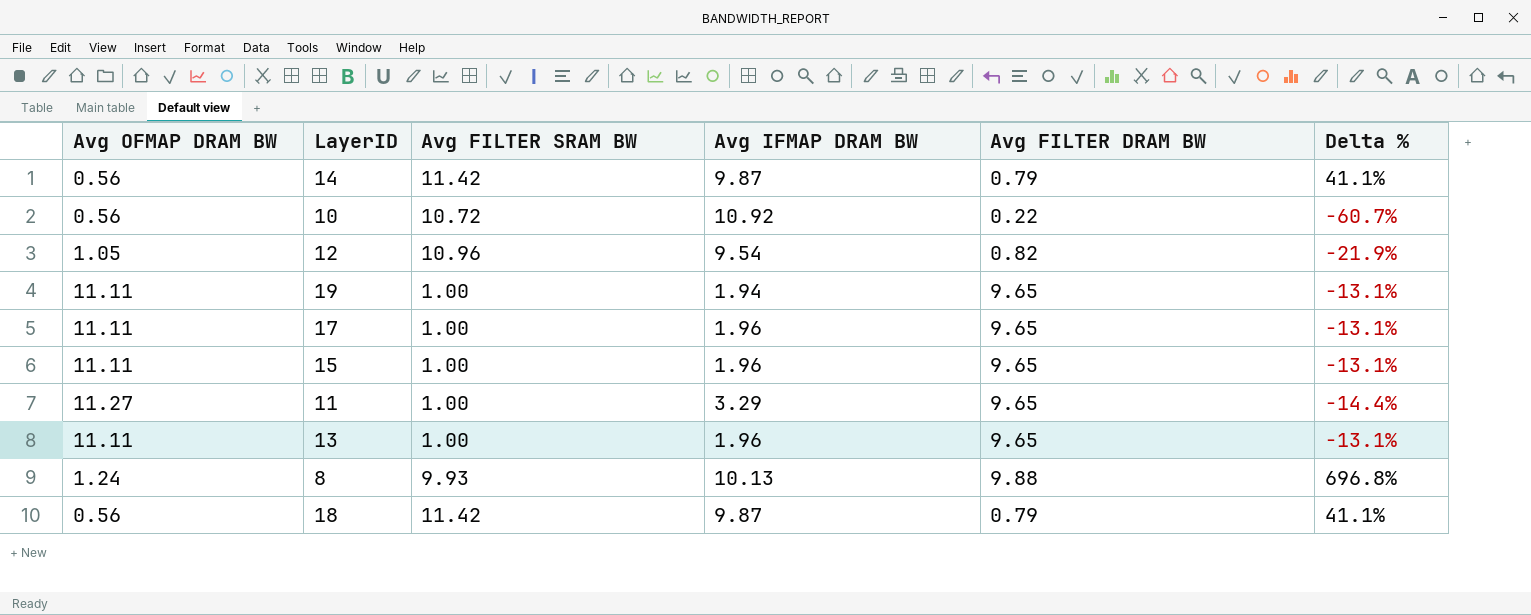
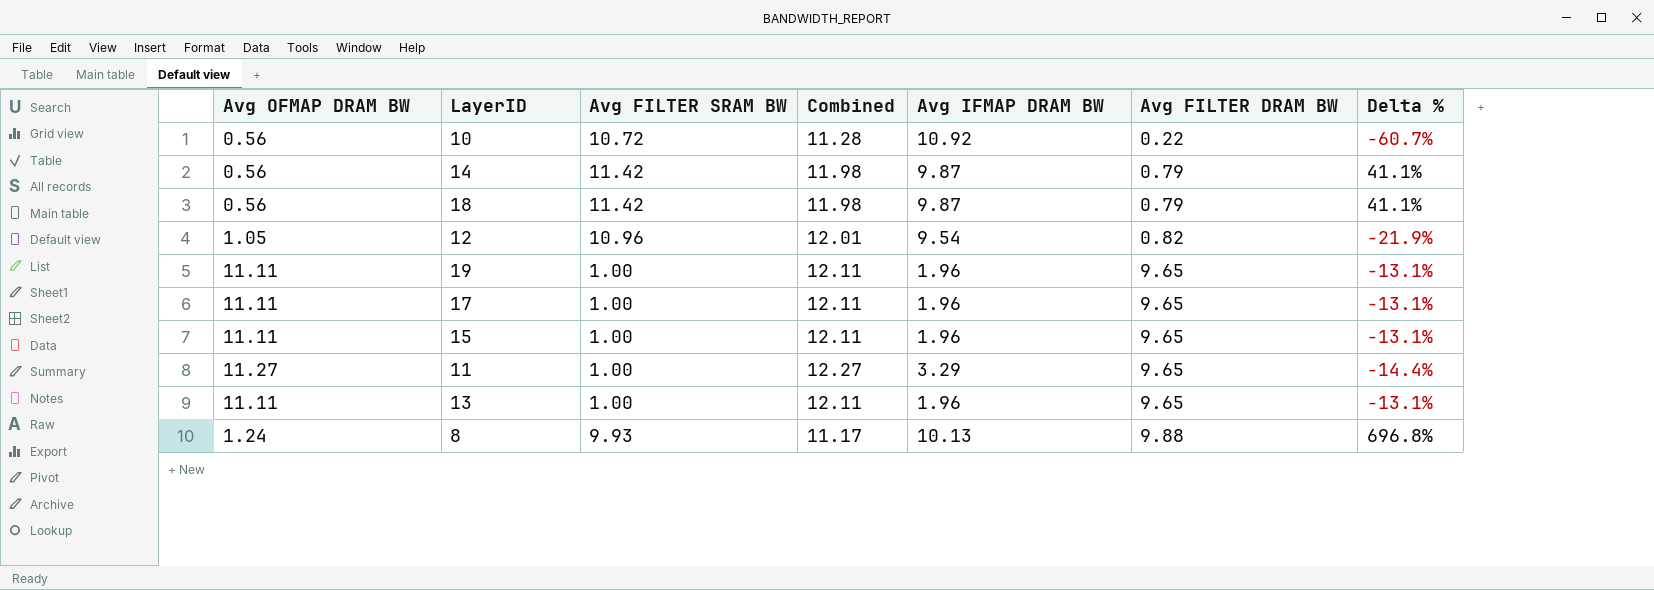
row order: none -> Avg FILTER DRAM BW ascending
column Combined | formula: none -> [Avg OFMAP DRAM BW] + [Avg FILTER SRAM BW]
19 | Avg IFMAP DRAM BW: 1.94 -> 1.96

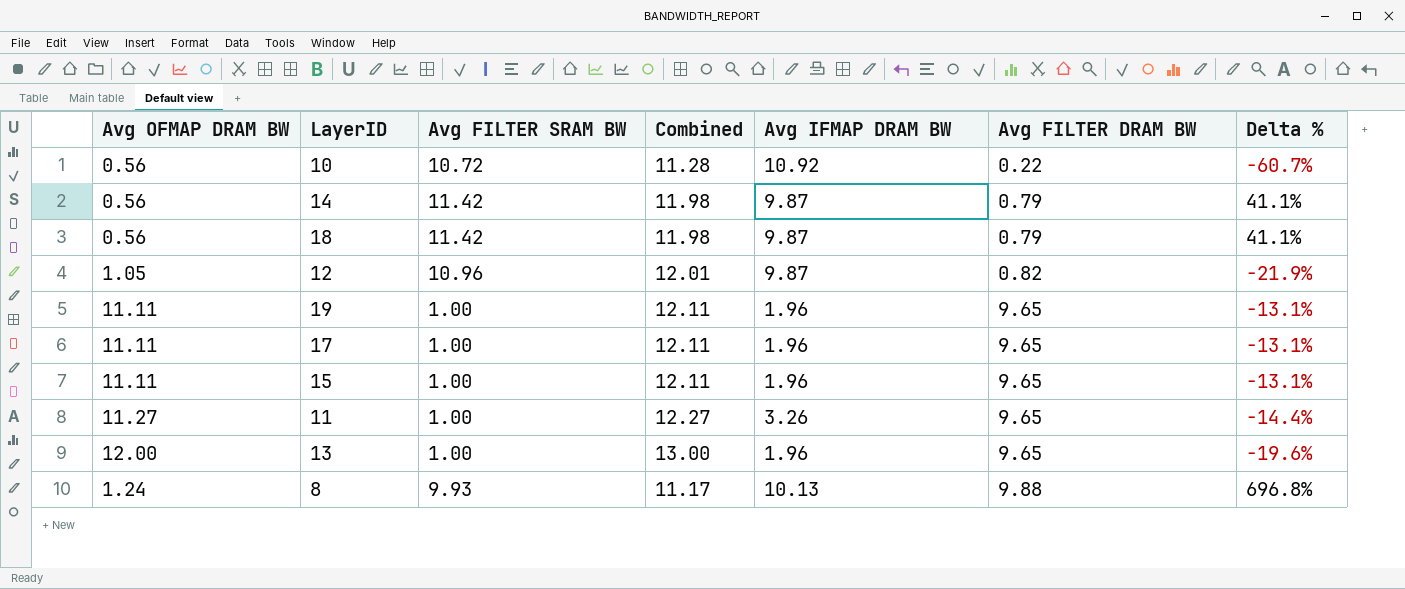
12 | Avg IFMAP DRAM BW: 9.54 -> 9.87
11 | Avg IFMAP DRAM BW: 3.29 -> 3.26
13 | Avg OFMAP DRAM BW: 11.11 -> 12.00
13 | Combined: 12.11 -> 13.00
13 | Delta %: -13.1% -> -19.6%

